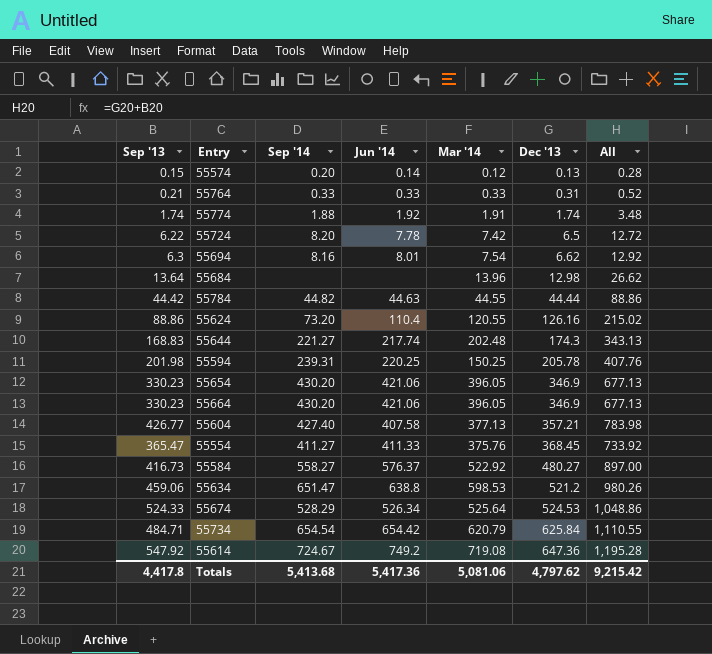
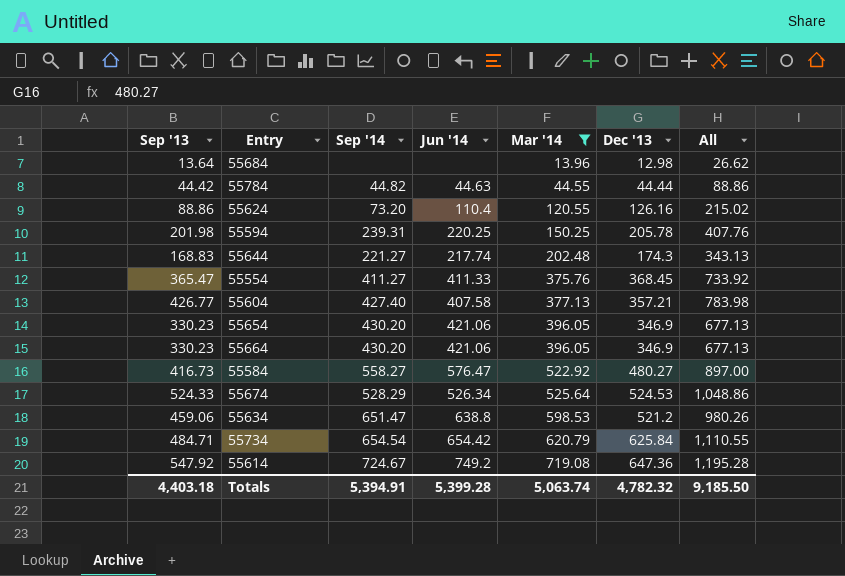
filter: none -> Mar '14 >= 13.96
row order: Dec '13 ascending -> Mar '14 ascending
55584 | Jun '14: 576.37 -> 576.47
Totals | Sep '13: 4,417.8 -> 4,403.18
Totals | Sep '14: 5,413.68 -> 5,394.91
Totals | Jun '14: 5,417.36 -> 5,399.28
Totals | Mar '14: 5,081.06 -> 5,063.74
Totals | Dec '13: 4,797.62 -> 4,782.32
Totals | All: 9,215.42 -> 9,185.50

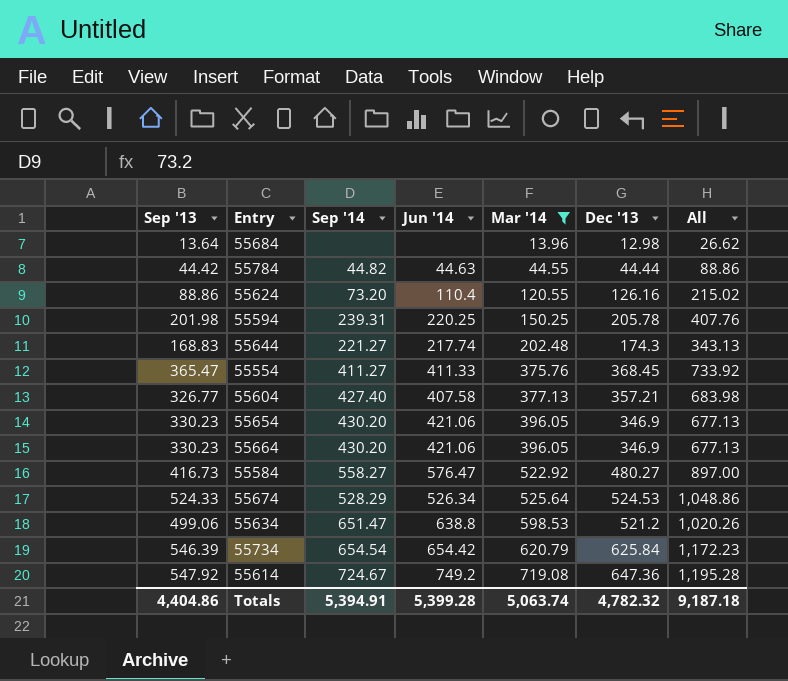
55604 | Sep '13: 426.77 -> 326.77
55604 | All: 783.98 -> 683.98
55634 | Sep '13: 459.06 -> 499.06
55634 | All: 980.26 -> 1,020.26
55734 | Sep '13: 484.71 -> 546.39
55734 | All: 1,110.55 -> 1,172.23
Totals | Sep '13: 4,403.18 -> 4,404.86
Totals | All: 9,185.50 -> 9,187.18

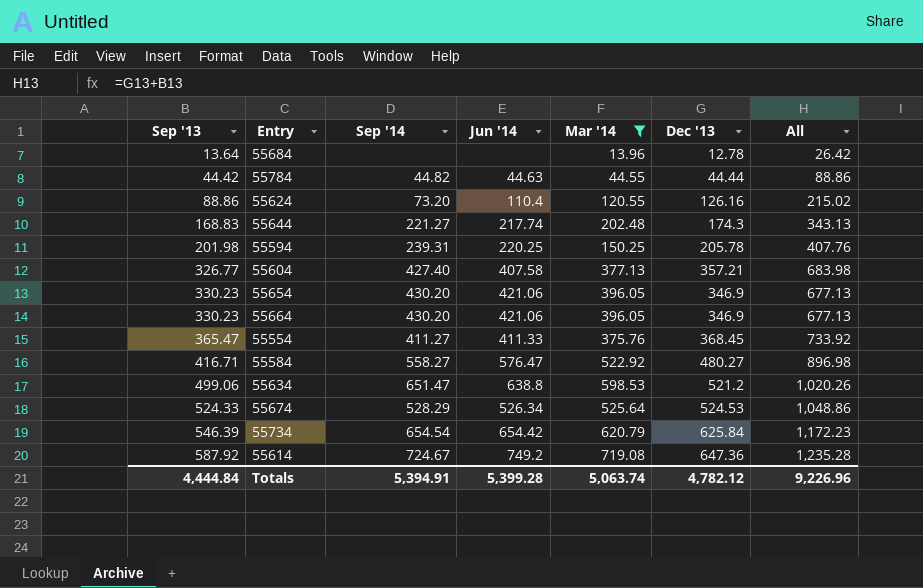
row order: Mar '14 ascending -> Sep '13 ascending
55684 | Dec '13: 12.98 -> 12.78
55684 | All: 26.62 -> 26.42
55584 | Sep '13: 416.73 -> 416.71
55584 | All: 897.00 -> 896.98
55614 | Sep '13: 547.92 -> 587.92
55614 | All: 1,195.28 -> 1,235.28
Totals | Sep '13: 4,404.86 -> 4,444.84
Totals | Dec '13: 4,782.32 -> 4,782.12
Totals | All: 9,187.18 -> 9,226.96

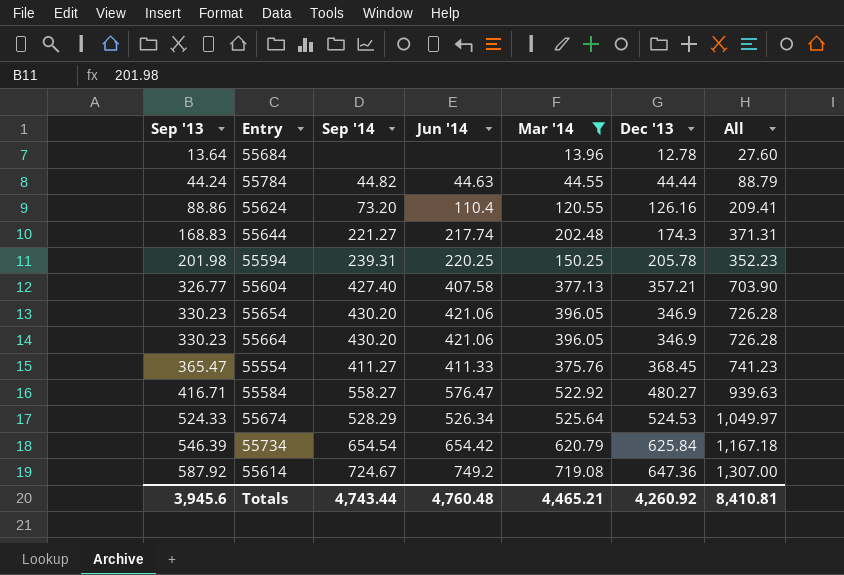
column All | formula: [Sep '13] + [Dec '13] -> [Sep '13] + [Mar '14]
row 55634: 499.06 | 651.47 | 638.8 | 598.53 | 521.2 | 1,020.26 -> none
55784 | Sep '13: 44.42 -> 44.24
Totals | Sep '13: 4,444.84 -> 3,945.6
Totals | Sep '14: 5,394.91 -> 4,743.44
Totals | Jun '14: 5,399.28 -> 4,760.48
Totals | Mar '14: 5,063.74 -> 4,465.21
Totals | Dec '13: 4,782.12 -> 4,260.92
Totals | All: 9,226.96 -> 8,410.81

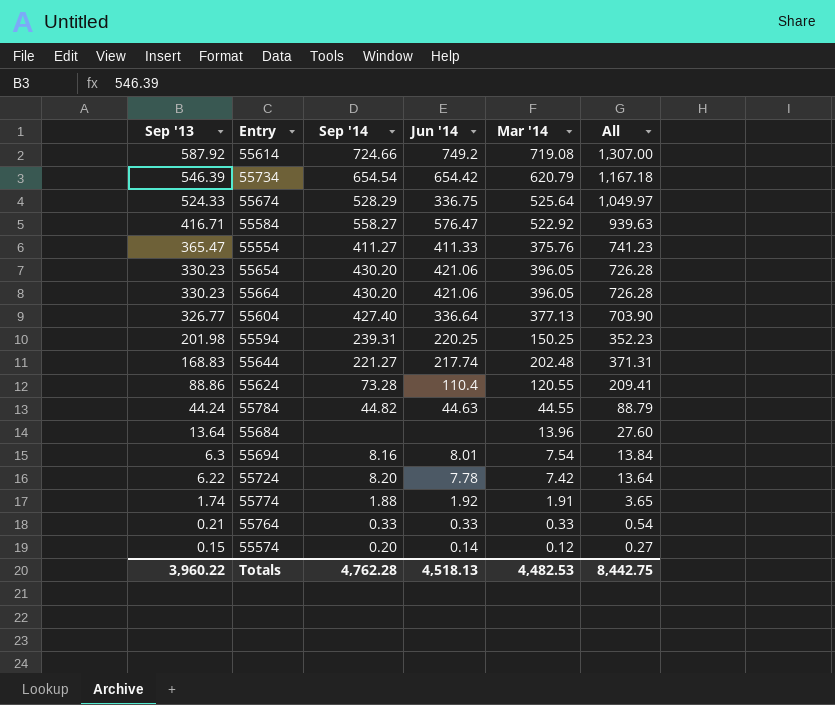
filter: Mar '14 >= 13.96 -> none
row order: Sep '13 ascending -> Sep '13 descending
column Dec '13 | position: 6 -> none
55614 | Sep '14: 724.67 -> 724.66
55674 | Jun '14: 526.34 -> 336.75
55604 | Jun '14: 407.58 -> 336.64
55624 | Sep '14: 73.20 -> 73.28
Totals | Sep '13: 3,945.6 -> 3,960.22
Totals | Sep '14: 4,743.44 -> 4,762.28
Totals | Jun '14: 4,760.48 -> 4,518.13
Totals | Mar '14: 4,465.21 -> 4,482.53
Totals | All: 8,410.81 -> 8,442.75

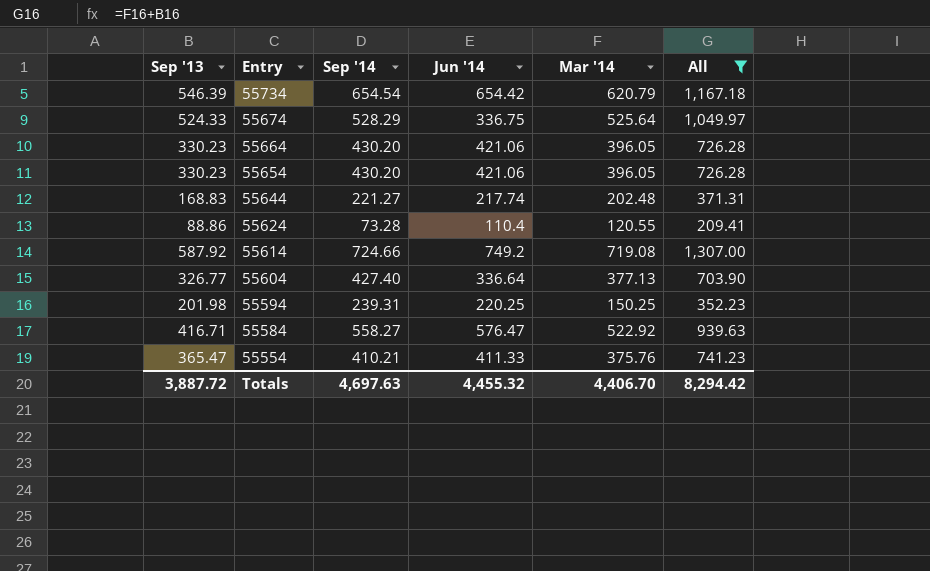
filter: none -> All >= 209.41
row order: Sep '13 descending -> Entry descending
55554 | Sep '14: 411.27 -> 410.21
Totals | Sep '13: 3,960.22 -> 3,887.72
Totals | Sep '14: 4,762.28 -> 4,697.63
Totals | Jun '14: 4,518.13 -> 4,455.32
Totals | Mar '14: 4,482.53 -> 4,406.70
Totals | All: 8,442.75 -> 8,294.42

